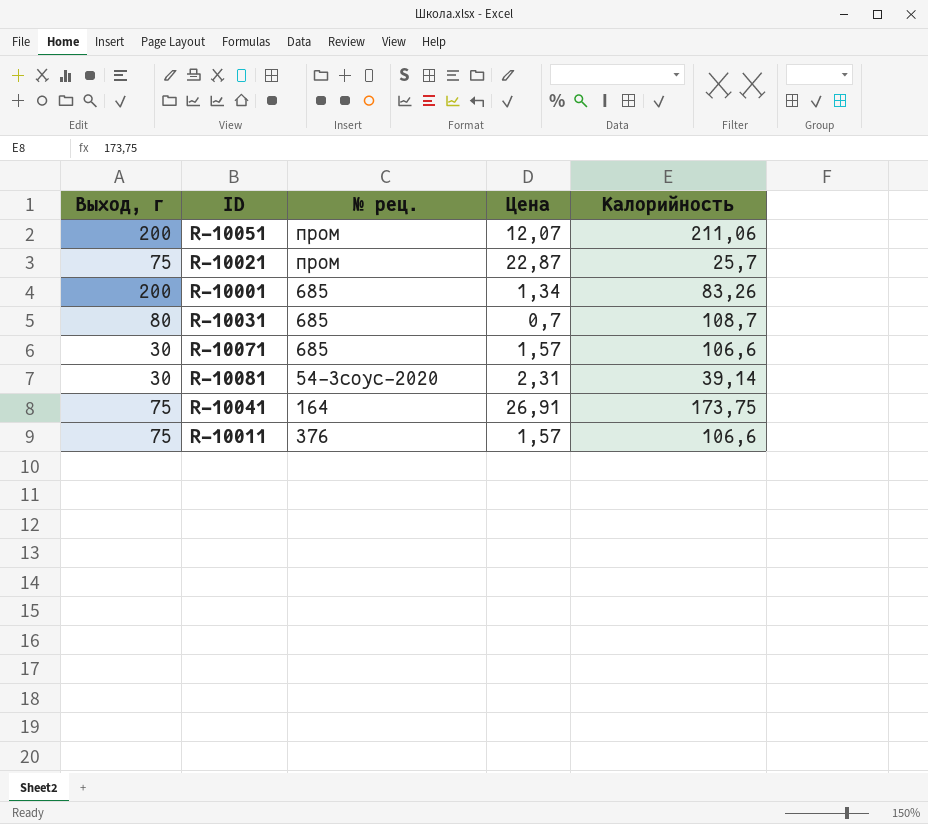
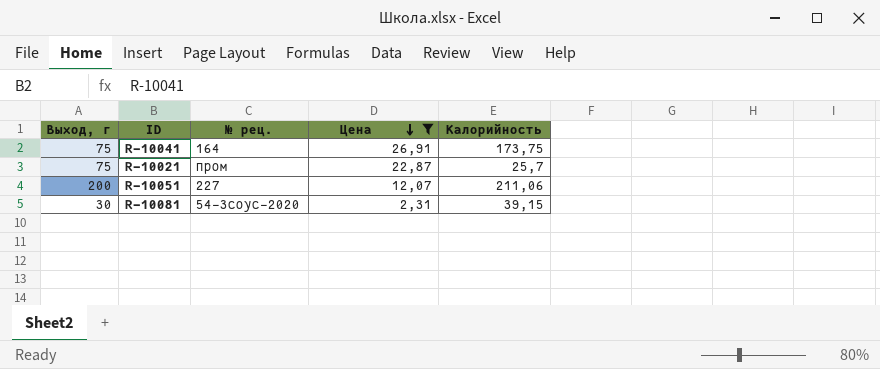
filter: none -> Цена >= 2,31
row order: none -> Цена descending
R-10051 | № рец.: пром -> 227
R-10081 | Калорийность: 39,14 -> 39,15

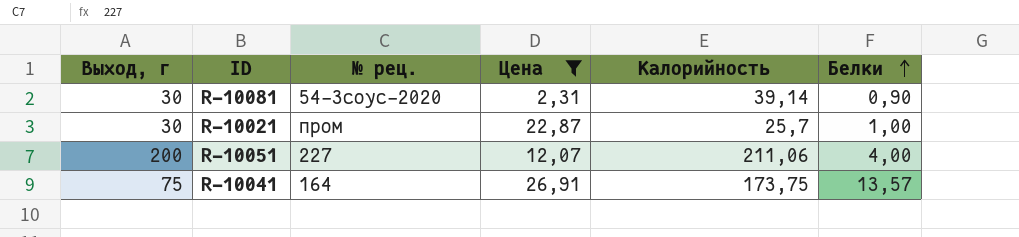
row order: Цена descending -> Белки ascending
column Белки | position: none -> 6
R-10081 | Калорийность: 39,15 -> 39,14
R-10021 | Выход, г: 75 -> 30

